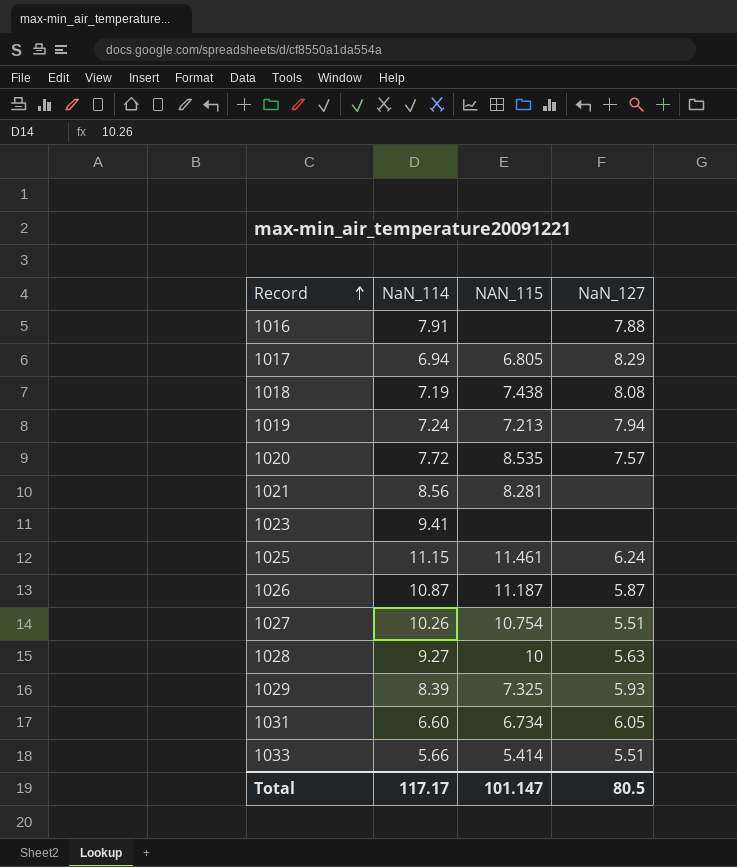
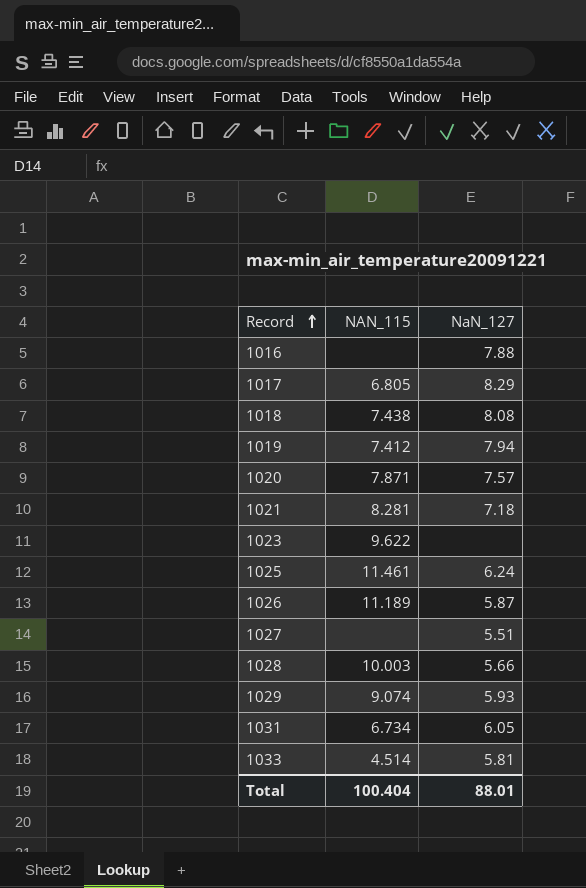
column NaN_114 | position: 2 -> none
1019 | NAN_115: 7.213 -> 7.412
1020 | NAN_115: 8.535 -> 7.871
1021 | NaN_127: none -> 7.18
1023 | NAN_115: none -> 9.622
1026 | NAN_115: 11.187 -> 11.189
1027 | NAN_115: 10.754 -> none
1028 | NAN_115: 10 -> 10.003
1028 | NaN_127: 5.63 -> 5.66
1029 | NAN_115: 7.325 -> 9.074
1033 | NAN_115: 5.414 -> 4.514
1033 | NaN_127: 5.51 -> 5.81
Total | NAN_115: 101.147 -> 100.404
Total | NaN_127: 80.5 -> 88.01

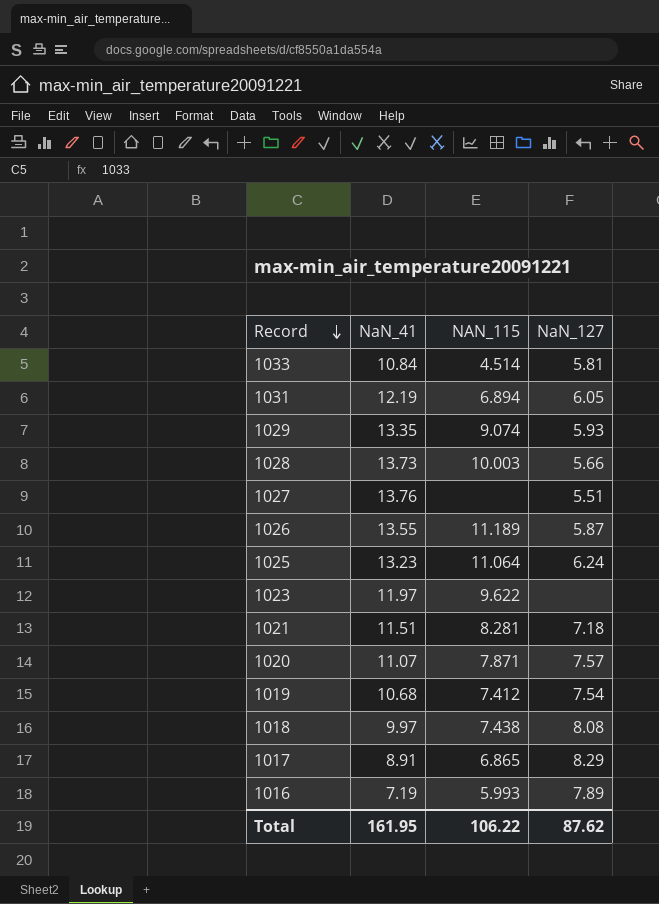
row order: Record ascending -> Record descending
column NaN_41 | position: none -> 2
1031 | NAN_115: 6.734 -> 6.894
1025 | NAN_115: 11.461 -> 11.064
1019 | NaN_127: 7.94 -> 7.54
1017 | NAN_115: 6.805 -> 6.865
1016 | NAN_115: none -> 5.993
1016 | NaN_127: 7.88 -> 7.89
Total | NAN_115: 100.404 -> 106.22
Total | NaN_127: 88.01 -> 87.62

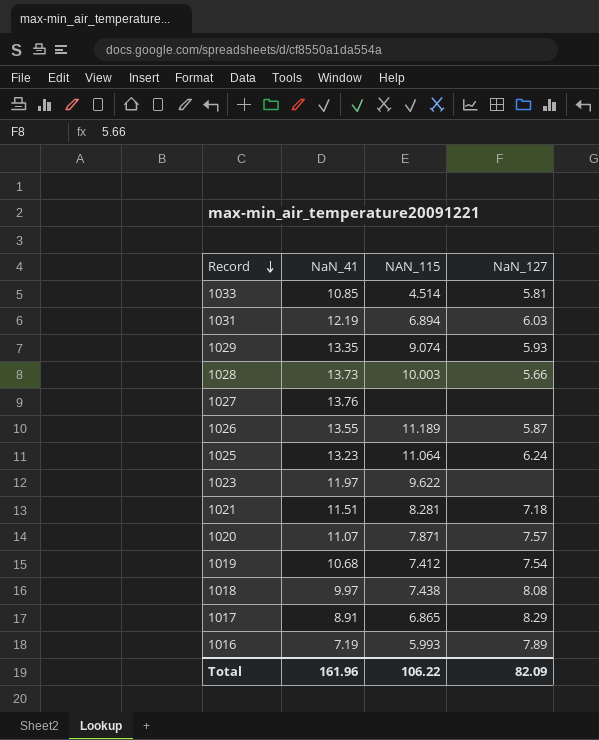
1033 | NaN_41: 10.84 -> 10.85
1031 | NaN_127: 6.05 -> 6.03
1027 | NaN_127: 5.51 -> none
Total | NaN_41: 161.95 -> 161.96
Total | NaN_127: 87.62 -> 82.09

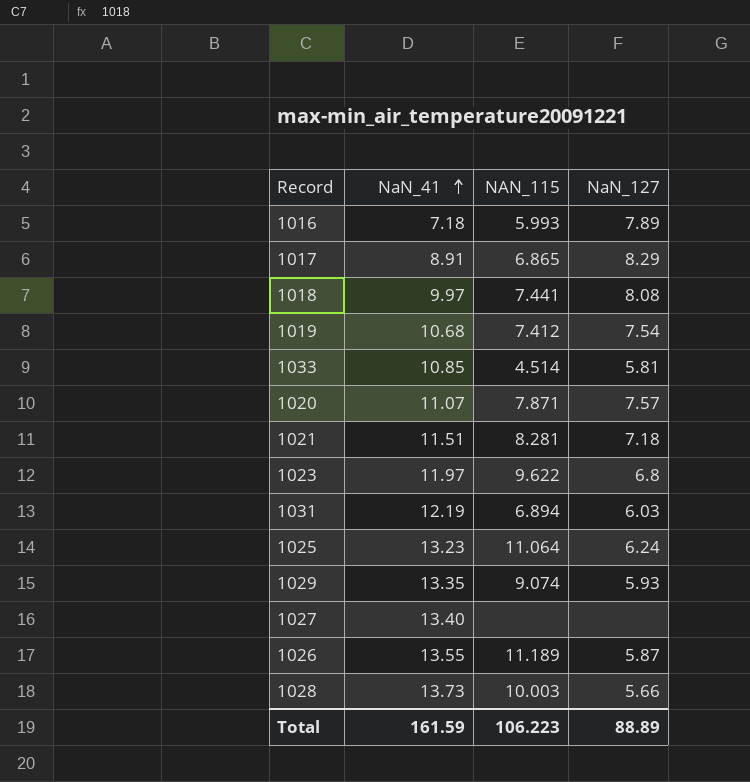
row order: Record descending -> NaN_41 ascending
1016 | NaN_41: 7.19 -> 7.18
1018 | NAN_115: 7.438 -> 7.441
1023 | NaN_127: none -> 6.8
1027 | NaN_41: 13.76 -> 13.40
Total | NaN_41: 161.96 -> 161.59
Total | NAN_115: 106.22 -> 106.223
Total | NaN_127: 82.09 -> 88.89

